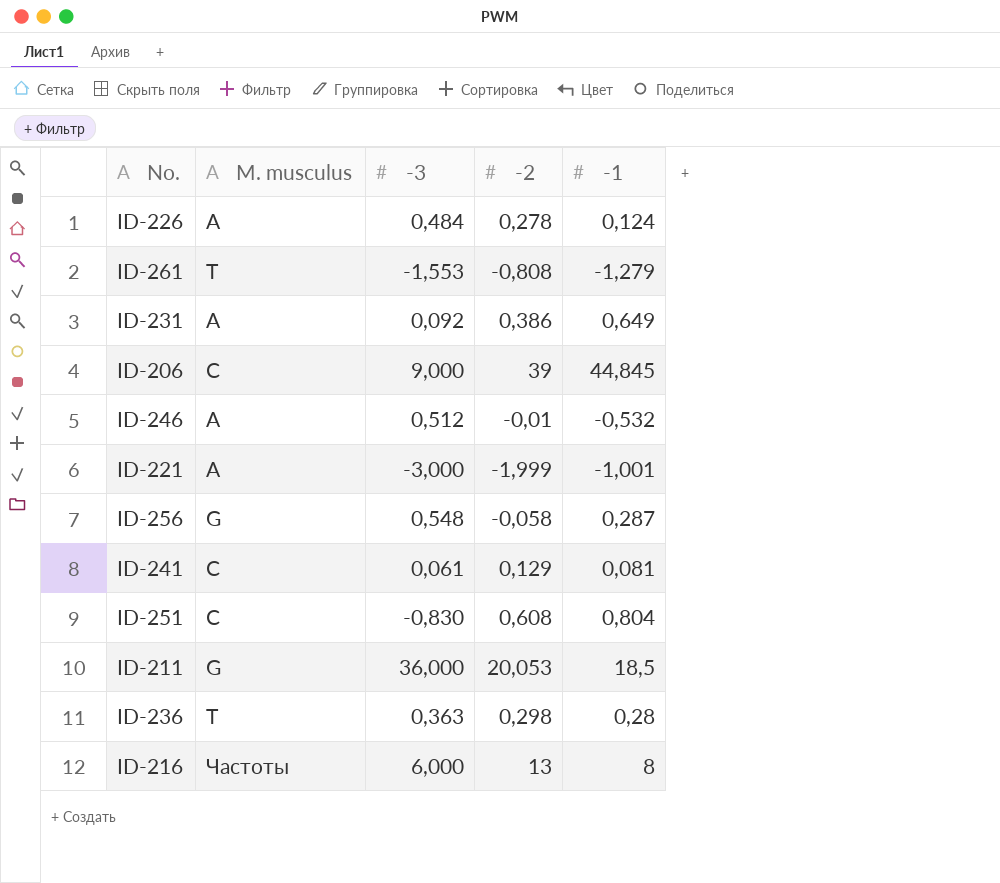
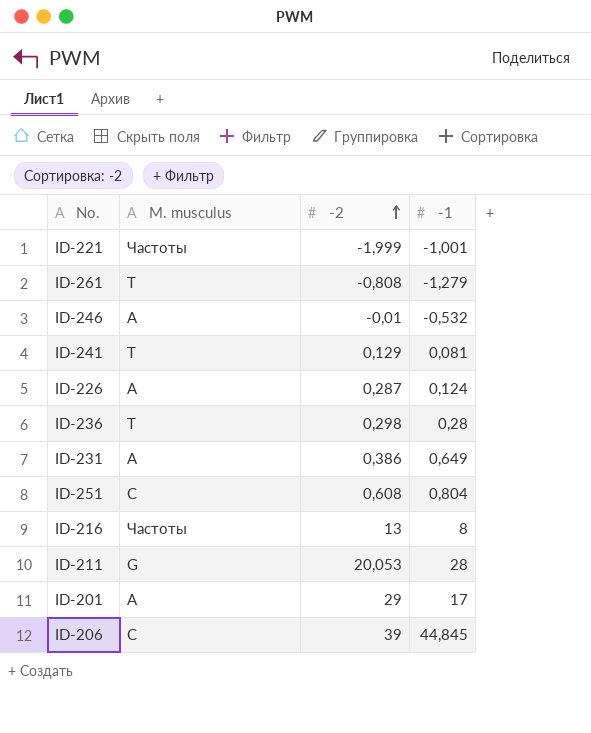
row order: none -> -2 ascending
column -3 | position: 3 -> none
row ID-256: G | 0,548 | -0,058 | 0,287 -> none
ID-221 | M. musculus: A -> Частоты
ID-241 | M. musculus: C -> T
ID-226 | -2: 0,278 -> 0,287
ID-211 | -1: 18,5 -> 28
row ID-201: none -> A | 29 | 17

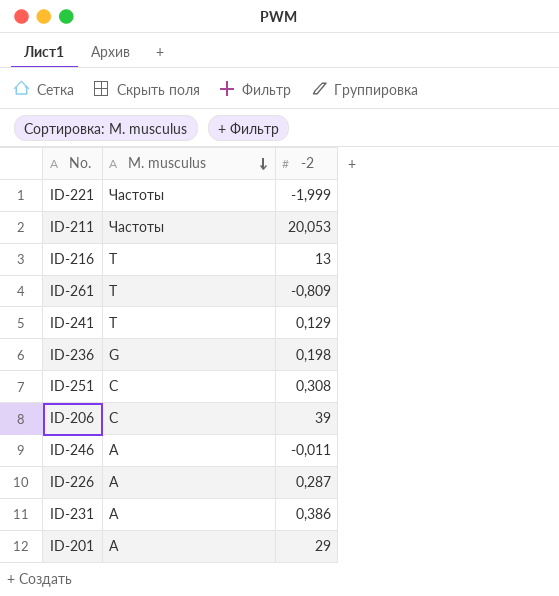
row order: -2 ascending -> M. musculus descending
column -1 | position: 4 -> none
ID-211 | M. musculus: G -> Частоты
ID-216 | M. musculus: Частоты -> T
ID-261 | -2: -0,808 -> -0,809
ID-236 | M. musculus: T -> G
ID-236 | -2: 0,298 -> 0,198
ID-251 | -2: 0,608 -> 0,308
ID-246 | -2: -0,01 -> -0,011

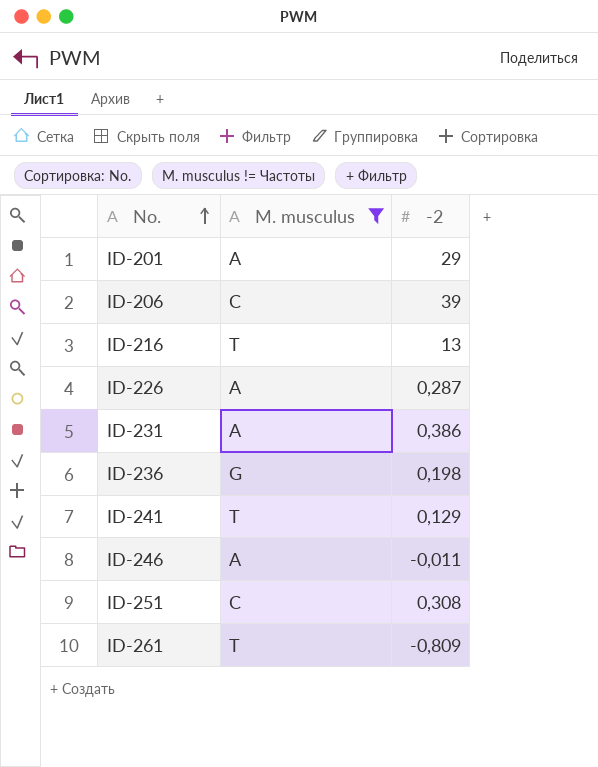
filter: none -> M. musculus != Частоты
row order: M. musculus descending -> No. ascending

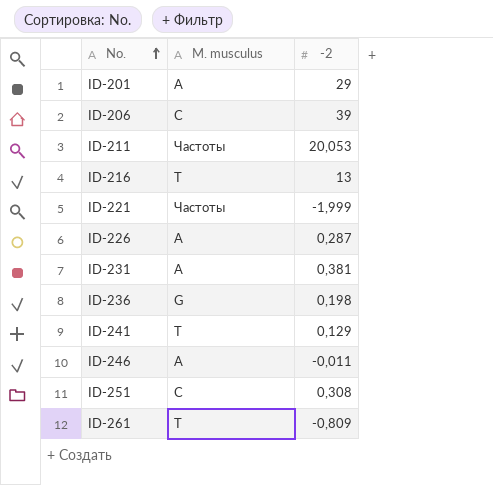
filter: M. musculus != Частоты -> none
ID-231 | -2: 0,386 -> 0,381

